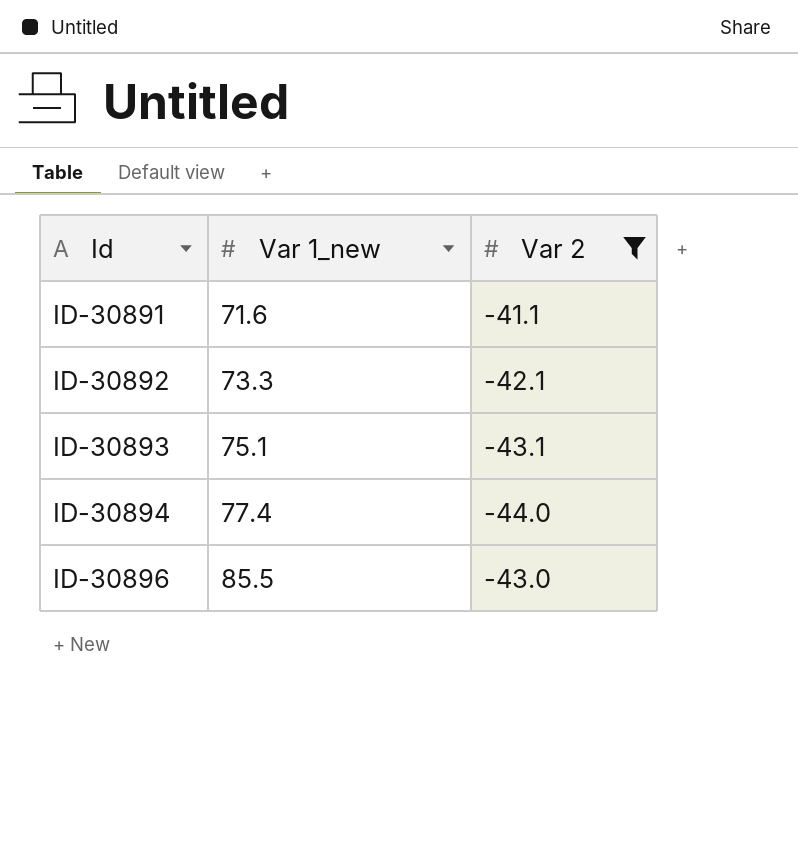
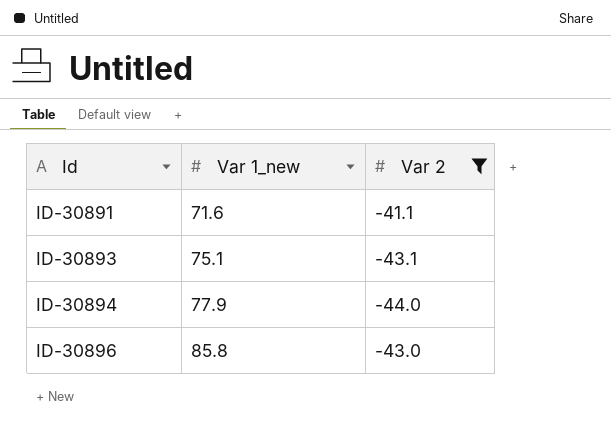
row ID-30892: 73.3 | -42.1 -> none
ID-30894 | Var 1_new: 77.4 -> 77.9
ID-30896 | Var 1_new: 85.5 -> 85.8

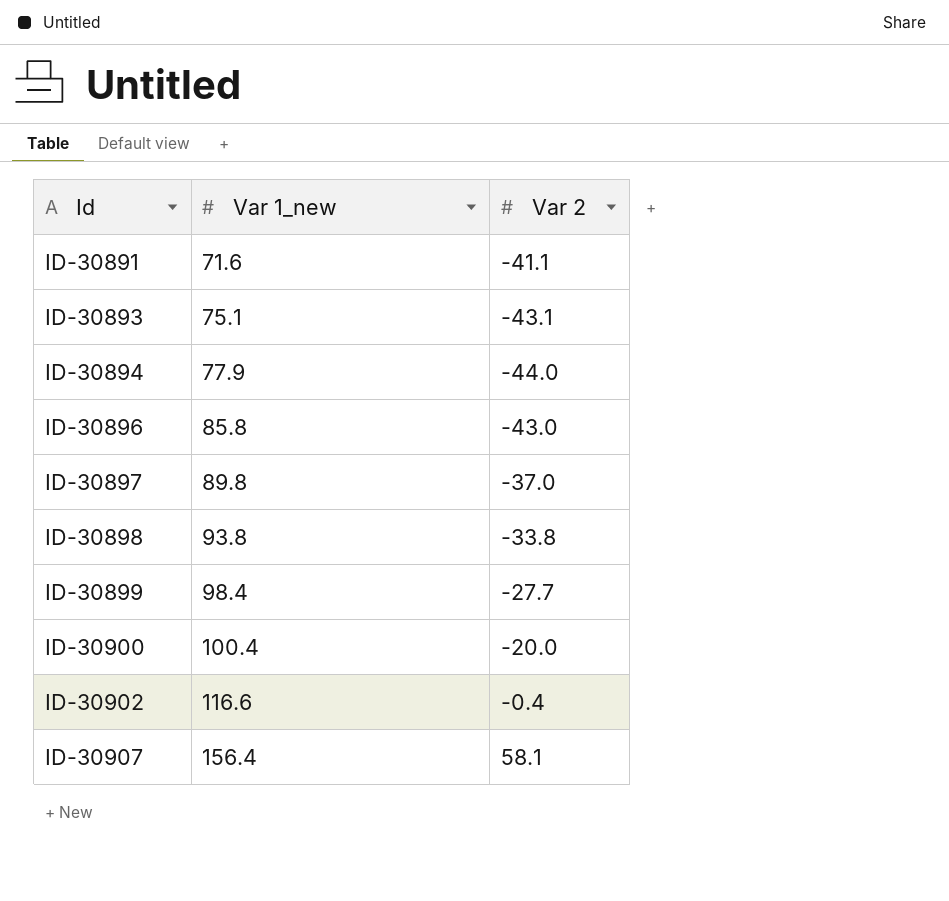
filter: Var 2 <= -41.1 -> none

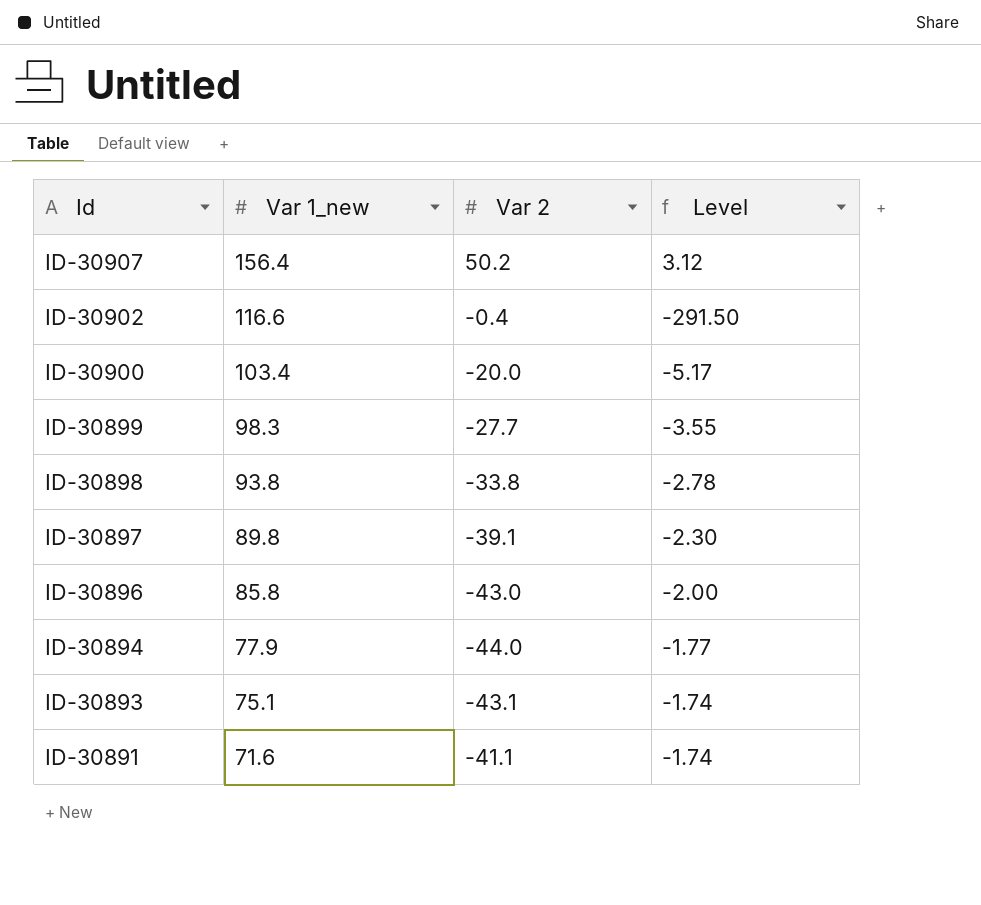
row order: Id ascending -> Id descending
column Level | formula: none -> [Var 1_new] / [Var 2]
ID-30907 | Var 2: 58.1 -> 50.2
ID-30900 | Var 1_new: 100.4 -> 103.4
ID-30899 | Var 1_new: 98.4 -> 98.3
ID-30897 | Var 2: -37.0 -> -39.1

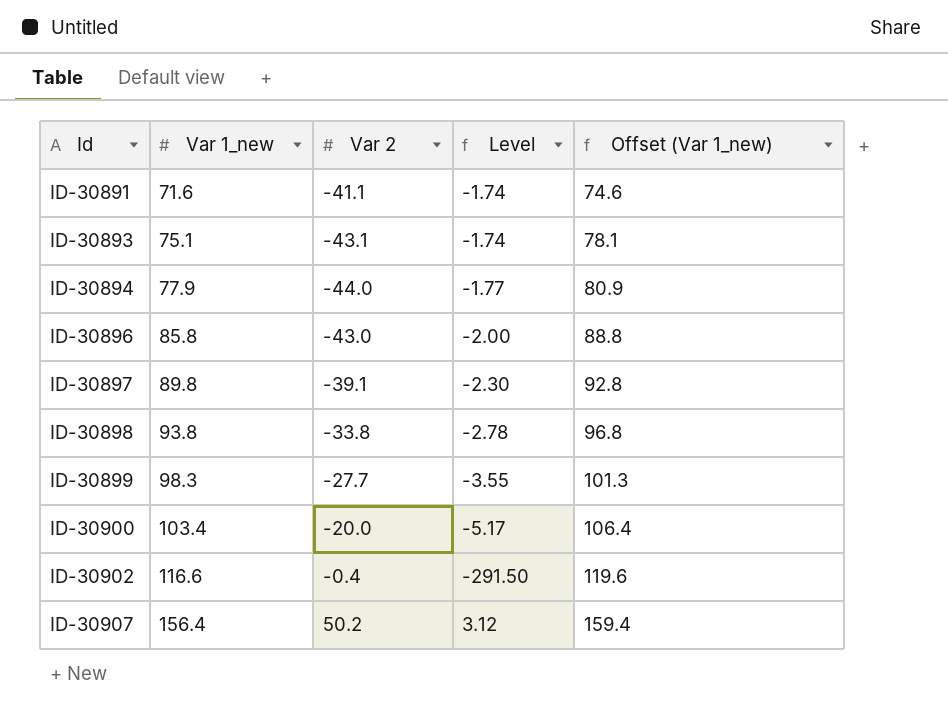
row order: Id descending -> Id ascending
column Offset (Var 1_new) | formula: none -> [Var 1_new] + 3

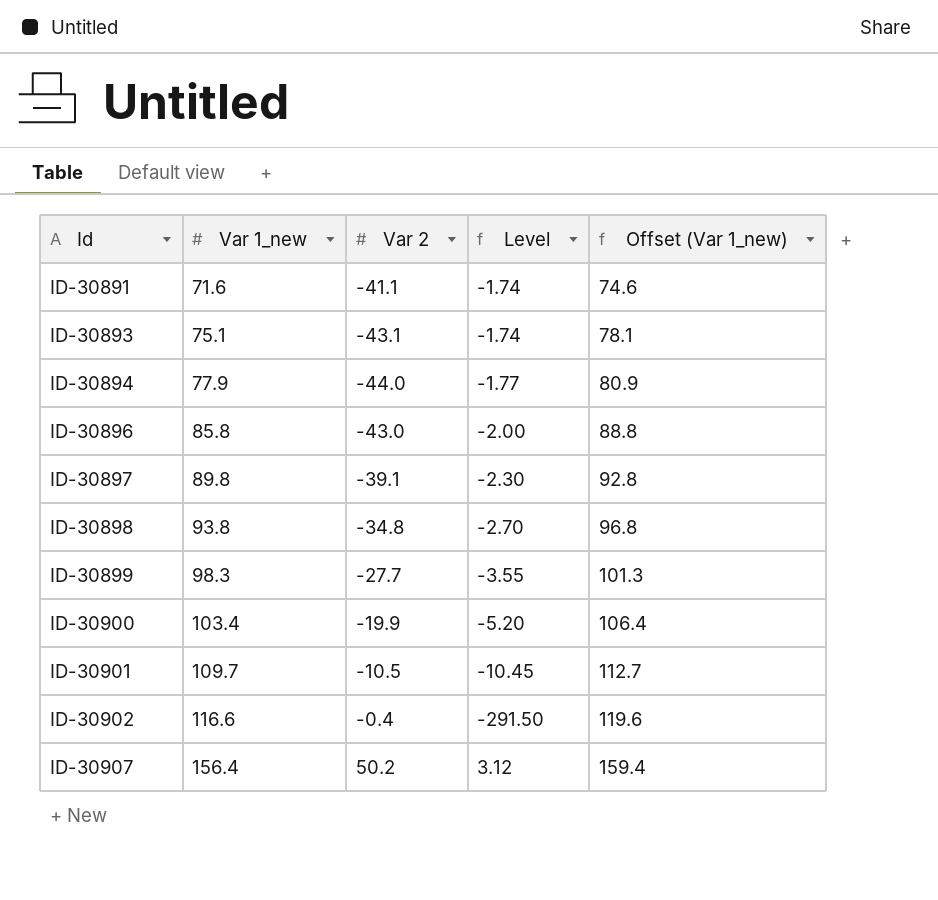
ID-30898 | Var 2: -33.8 -> -34.8
ID-30898 | Level: -2.78 -> -2.70
ID-30900 | Var 2: -20.0 -> -19.9
ID-30900 | Level: -5.17 -> -5.20
row ID-30901: none -> 109.7 | -10.5 | -10.45 | 112.7

